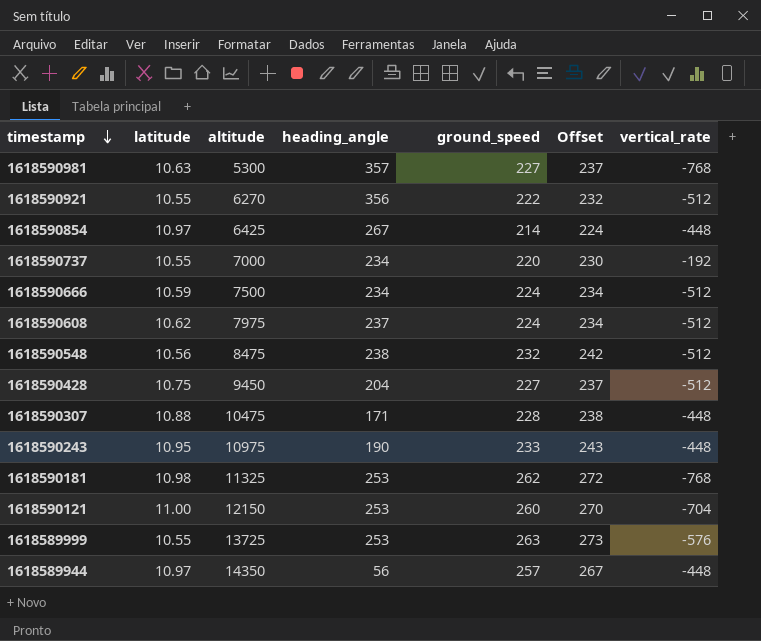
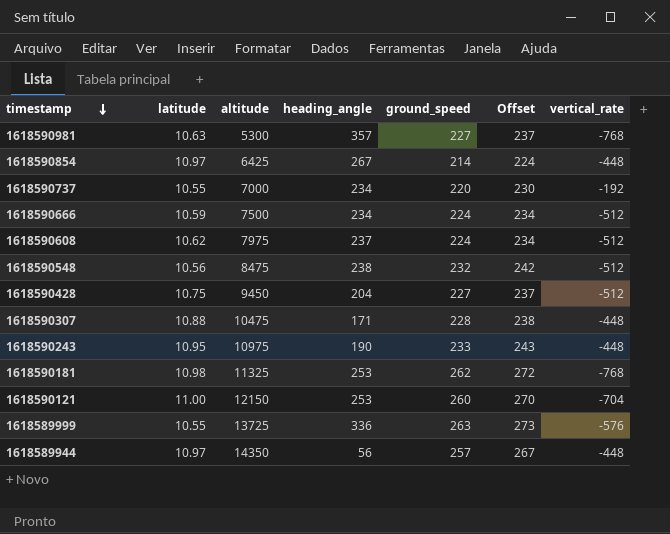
row 1618590921: 10.55 | 6270 | 356 | 222 | 232 | -512 -> none
1618589999 | heading_angle: 253 -> 336

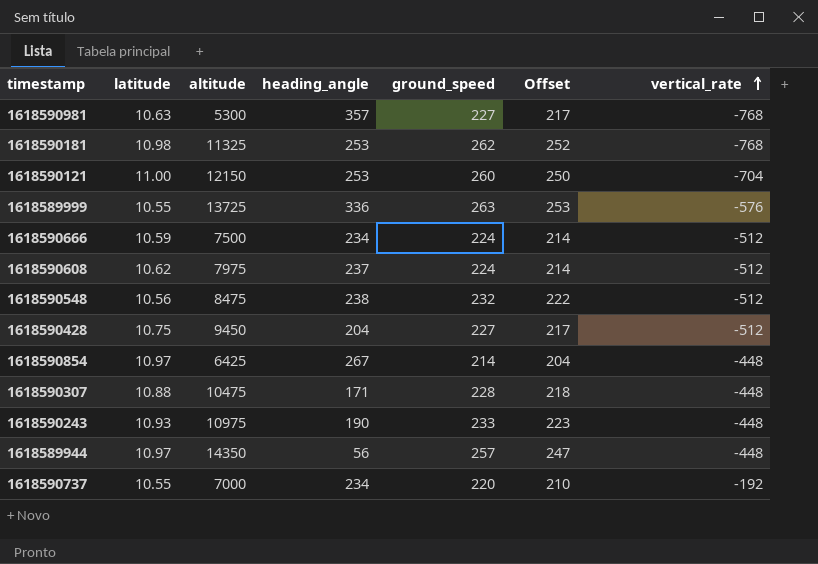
row order: timestamp descending -> vertical_rate ascending
column Offset | formula: [ground_speed] + 10 -> [ground_speed] - 10
1618590243 | latitude: 10.95 -> 10.93

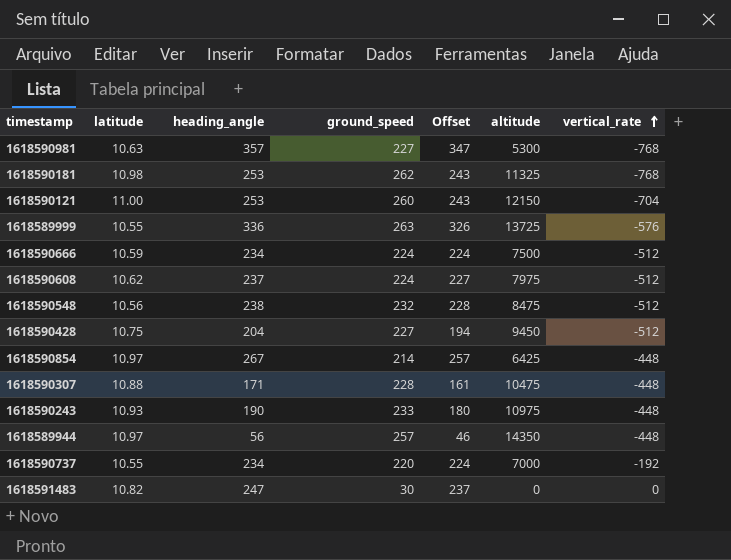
column Offset | formula: [ground_speed] - 10 -> [heading_angle] - 10
column altitude | position: 3 -> 6
row 1618591483: none -> 10.82 | 247 | 30 | 237 | 0 | 0

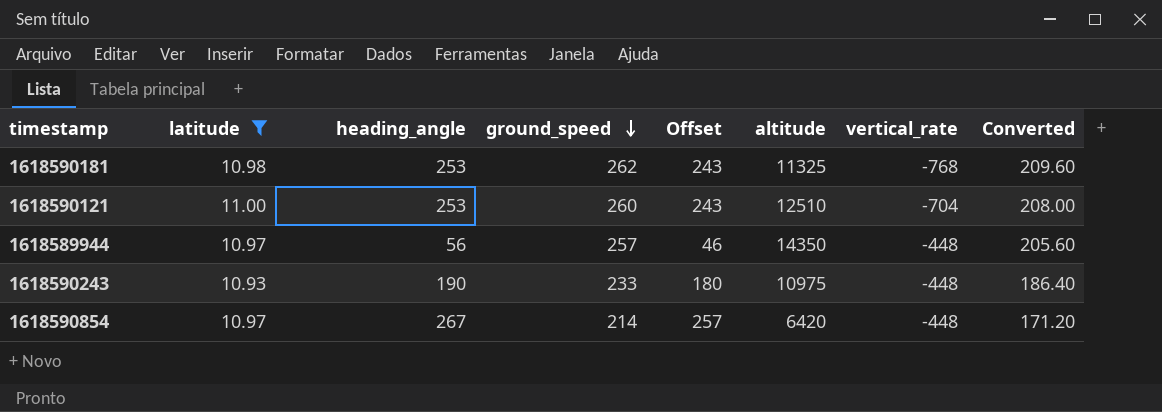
filter: none -> latitude >= 10.93
row order: vertical_rate ascending -> ground_speed descending
column Converted | formula: none -> [ground_speed] * 0.8
1618590121 | altitude: 12150 -> 12510
1618590854 | altitude: 6425 -> 6420

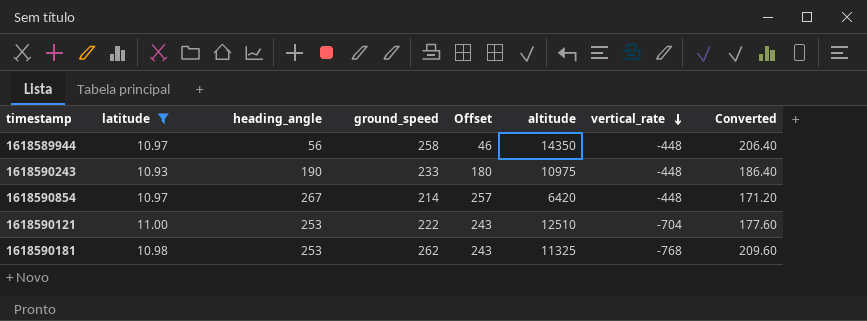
row order: ground_speed descending -> vertical_rate descending
1618589944 | ground_speed: 257 -> 258
1618589944 | Converted: 205.60 -> 206.40
1618590121 | ground_speed: 260 -> 222
1618590121 | Converted: 208.00 -> 177.60

